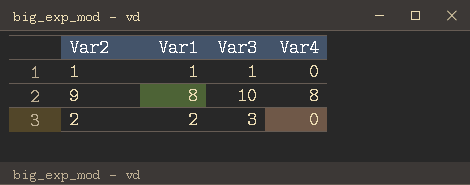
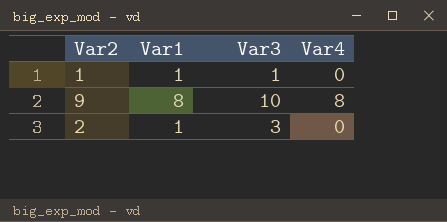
2 | Var1: 2 -> 1

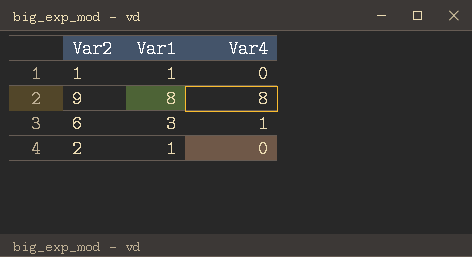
column Var3 | position: 3 -> none
row 6: none -> 3 | 1

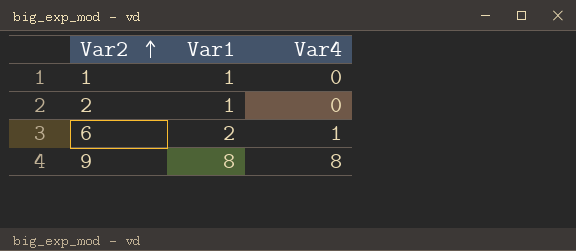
row order: none -> Var2 ascending
6 | Var1: 3 -> 2

